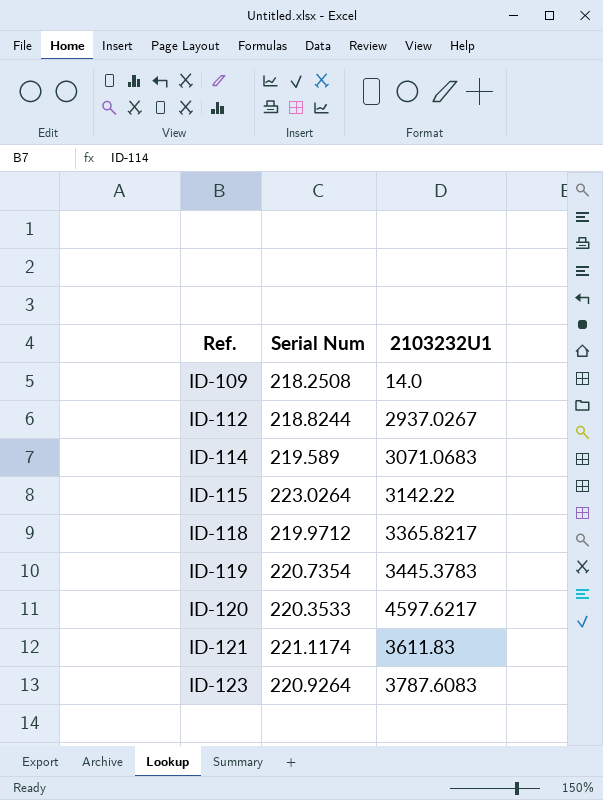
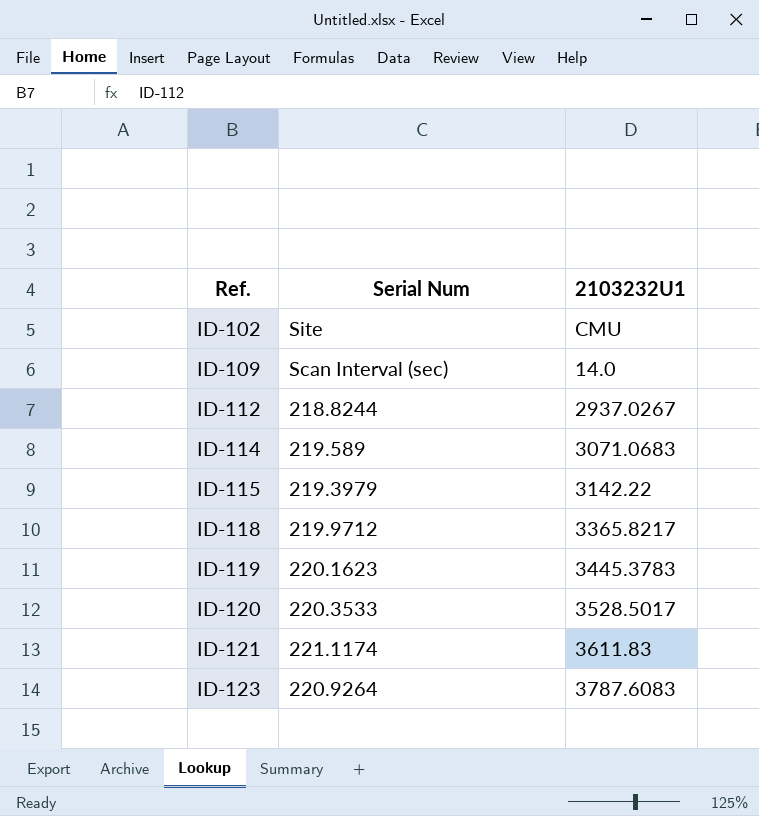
row ID-102: none -> Site | CMU
ID-109 | Serial Num: 218.2508 -> Scan Interval (sec)
ID-115 | Serial Num: 223.0264 -> 219.3979
ID-119 | Serial Num: 220.7354 -> 220.1623
ID-120 | 2103232U1: 4597.6217 -> 3528.5017

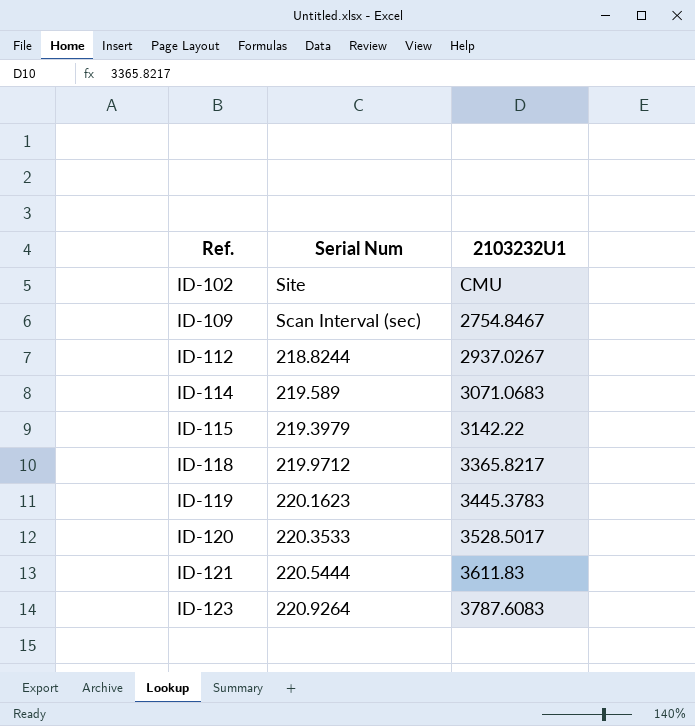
ID-109 | 2103232U1: 14.0 -> 2754.8467
ID-121 | Serial Num: 221.1174 -> 220.5444

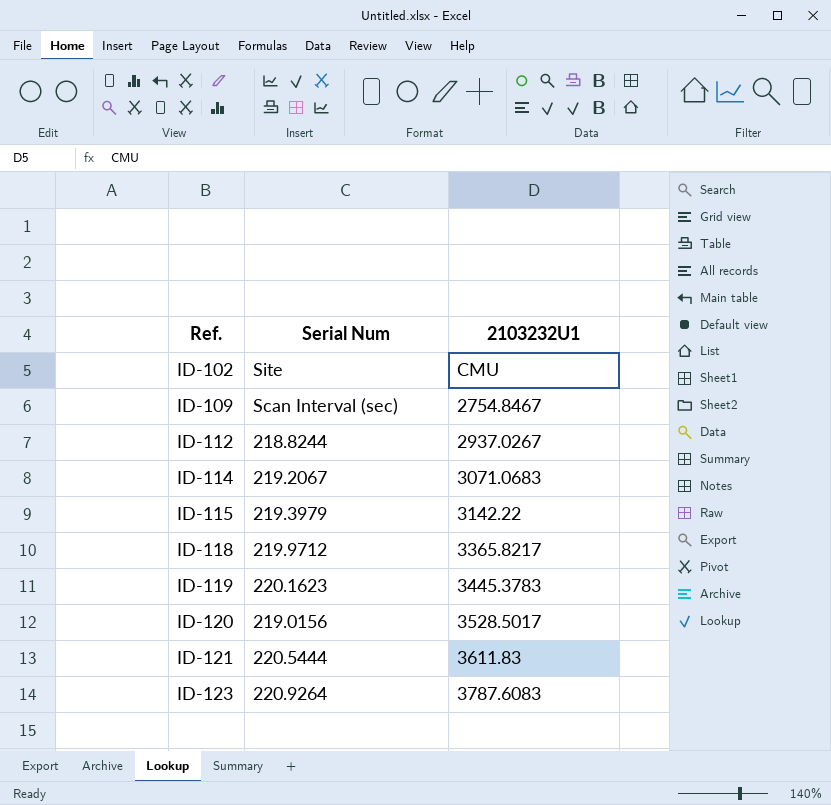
ID-114 | Serial Num: 219.589 -> 219.2067
ID-120 | Serial Num: 220.3533 -> 219.0156

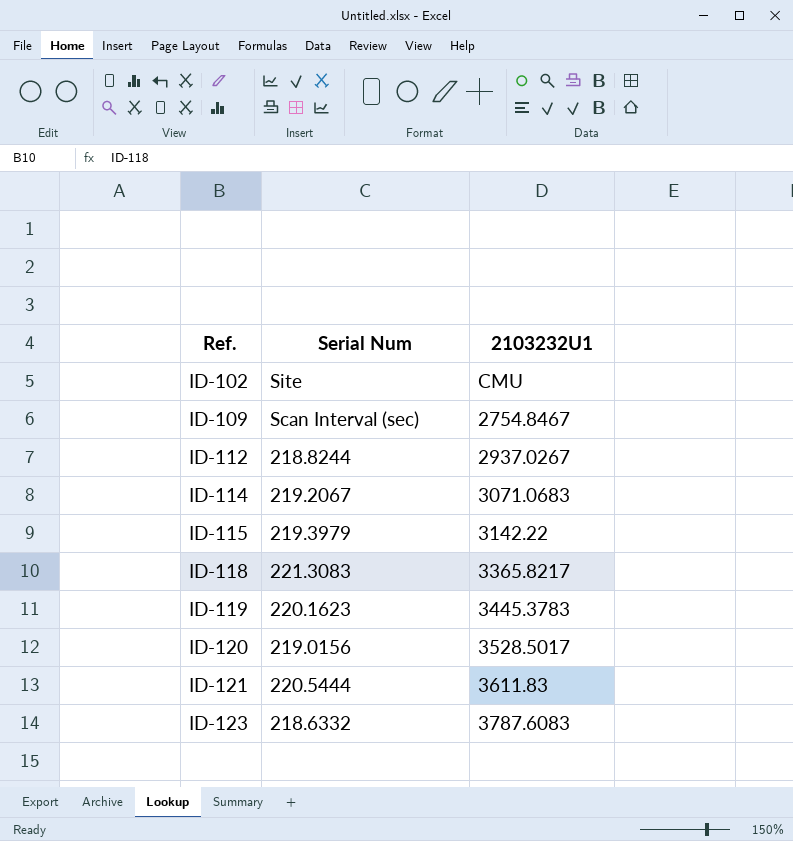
ID-118 | Serial Num: 219.9712 -> 221.3083
ID-123 | Serial Num: 220.9264 -> 218.6332

